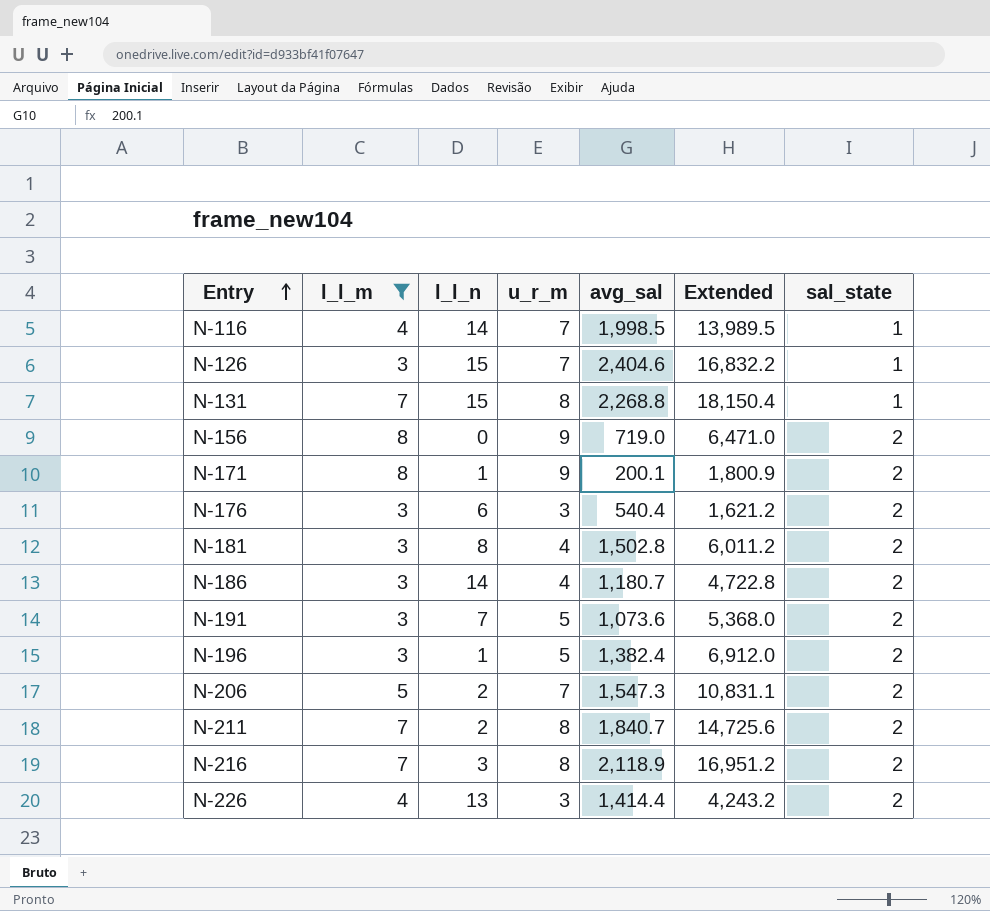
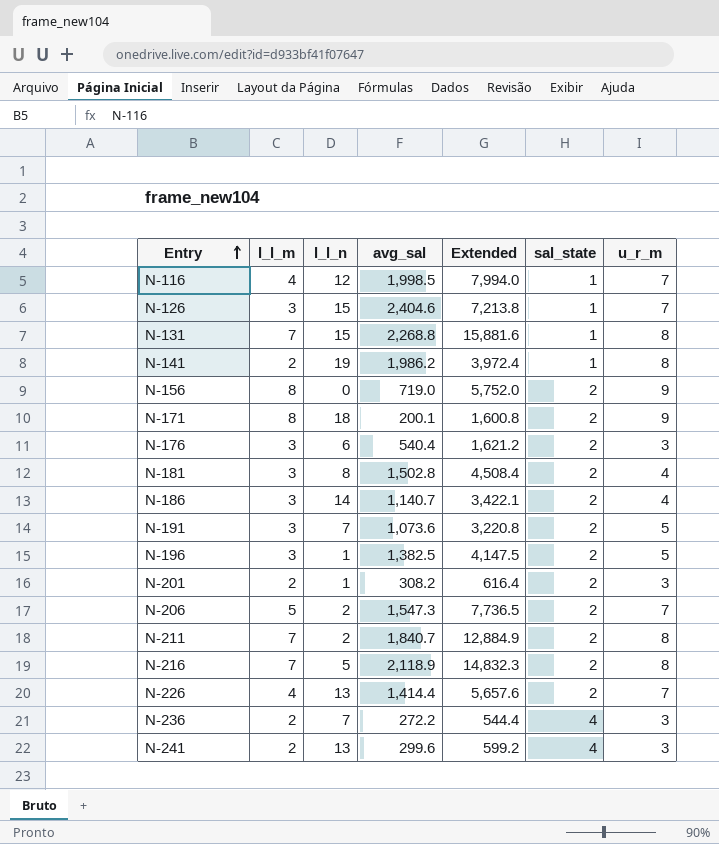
filter: l_l_m != 2 -> none
column Extended | formula: [u_r_m] * [avg_sal] -> [l_l_m] * [avg_sal]
column u_r_m | position: 4 -> 7
N-116 | l_l_n: 14 -> 12
N-171 | l_l_n: 1 -> 18
N-186 | avg_sal: 1,180.7 -> 1,140.7
N-196 | avg_sal: 1,382.4 -> 1,382.5
N-216 | l_l_n: 3 -> 5
N-226 | u_r_m: 3 -> 7

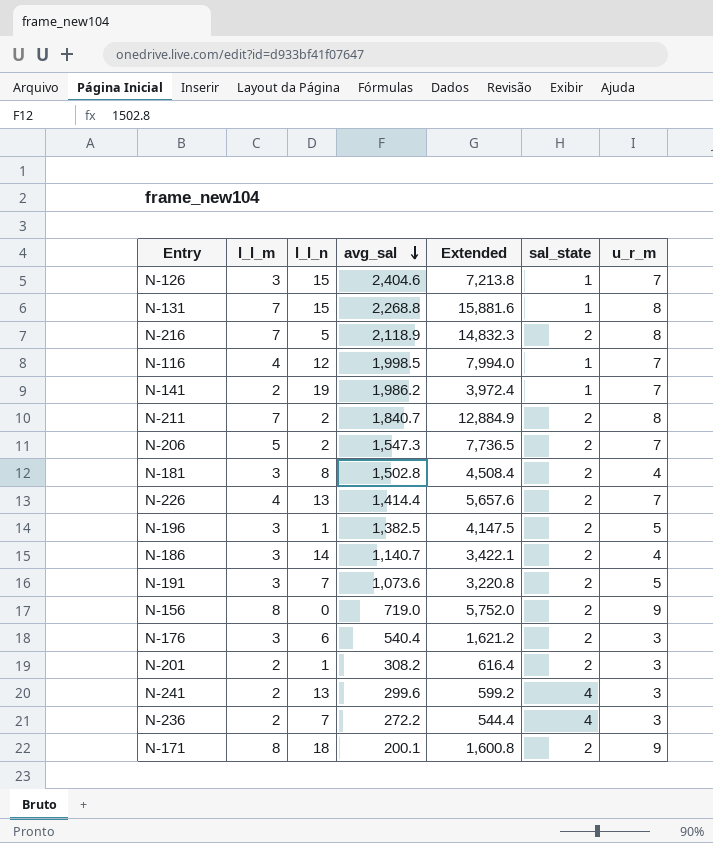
row order: Entry ascending -> avg_sal descending
N-141 | u_r_m: 8 -> 7

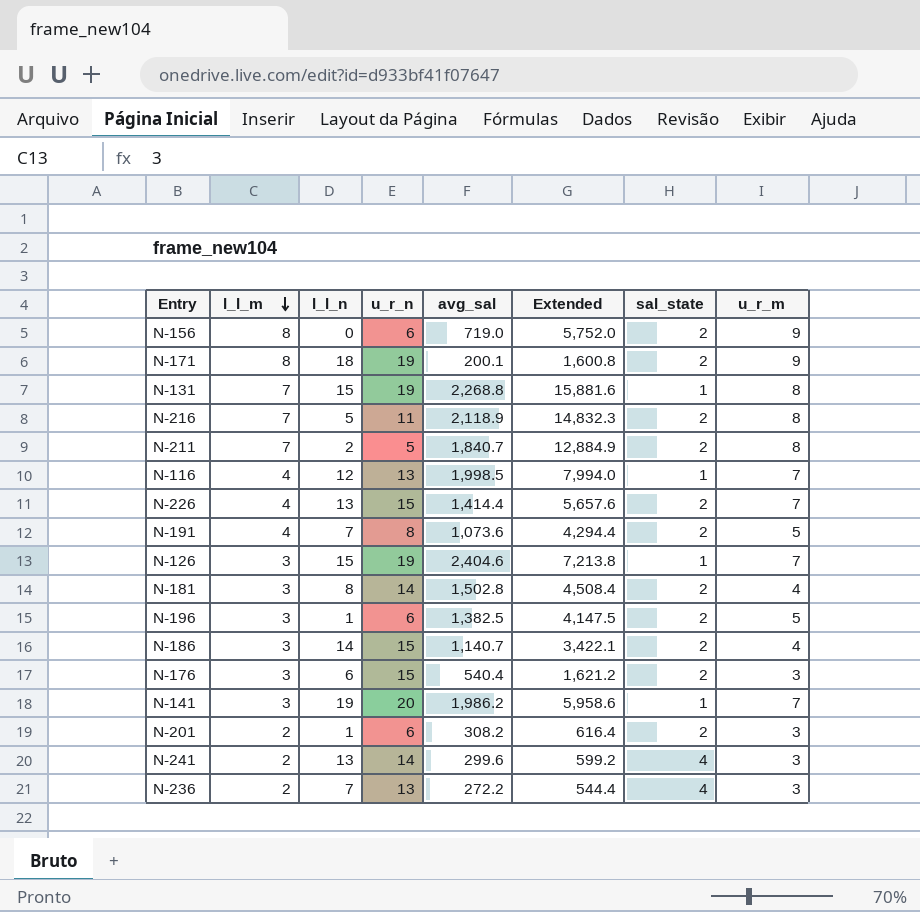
row order: avg_sal descending -> l_l_m descending
column u_r_n | position: none -> 4
row N-206: 5 | 2 | 1,547.3 | 7,736.5 | 2 | 7 -> none
N-191 | l_l_m: 3 -> 4
N-191 | Extended: 3,220.8 -> 4,294.4
N-141 | l_l_m: 2 -> 3
N-141 | Extended: 3,972.4 -> 5,958.6

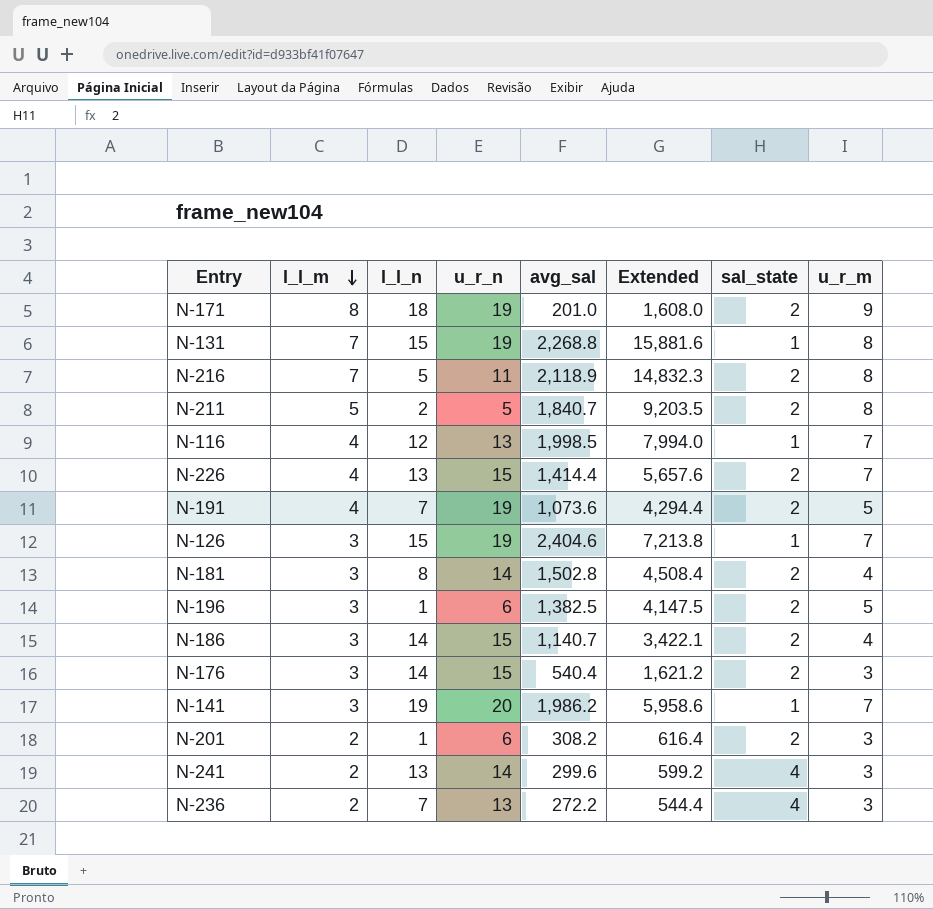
row N-156: 8 | 0 | 6 | 719.0 | 5,752.0 | 2 | 9 -> none
N-171 | avg_sal: 200.1 -> 201.0
N-171 | Extended: 1,600.8 -> 1,608.0
N-211 | l_l_m: 7 -> 5
N-211 | Extended: 12,884.9 -> 9,203.5
N-191 | u_r_n: 8 -> 19
N-176 | l_l_n: 6 -> 14

